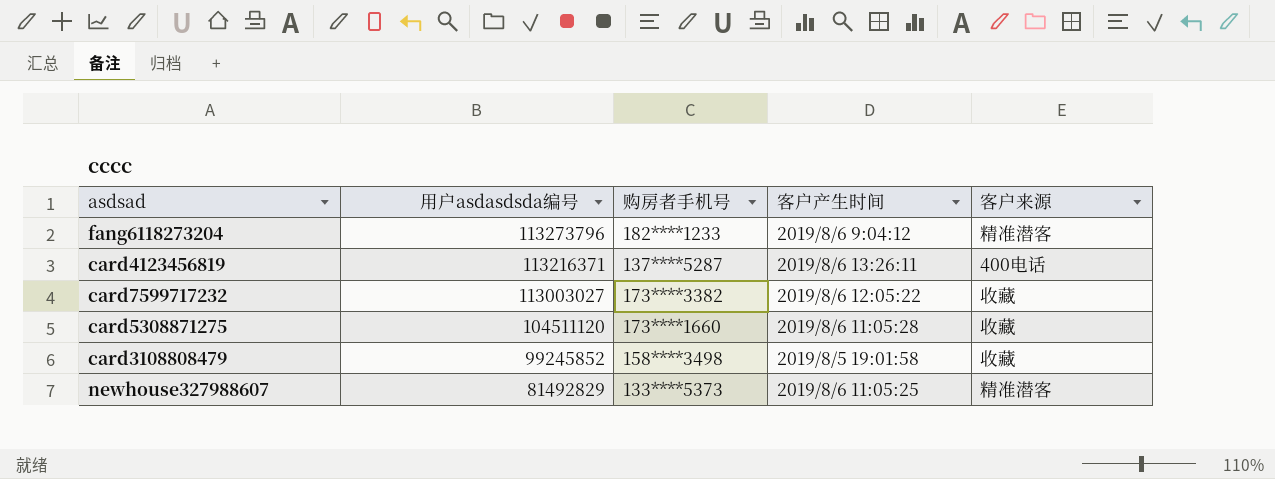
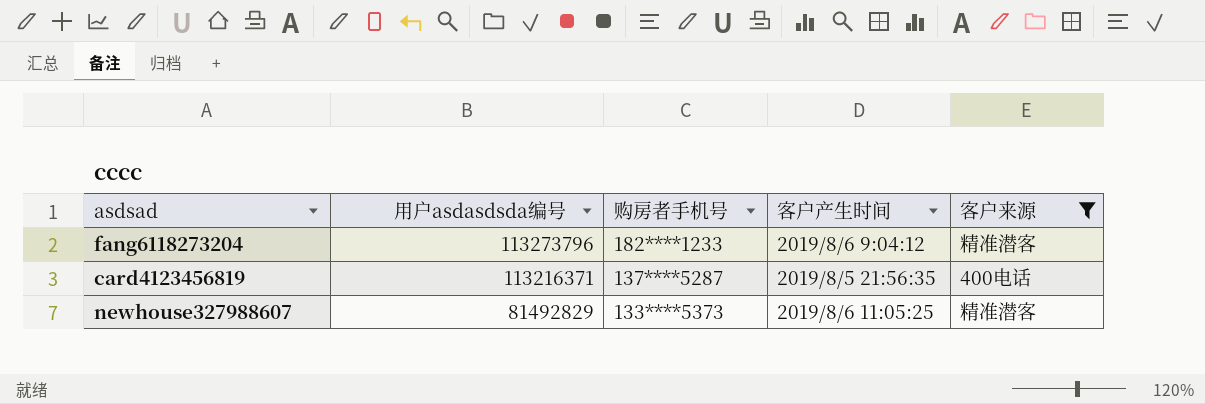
filter: none -> 客户来源 != 收藏
card4123456819 | 客户产生时间: 2019/8/6 13:26:11 -> 2019/8/5 21:56:35

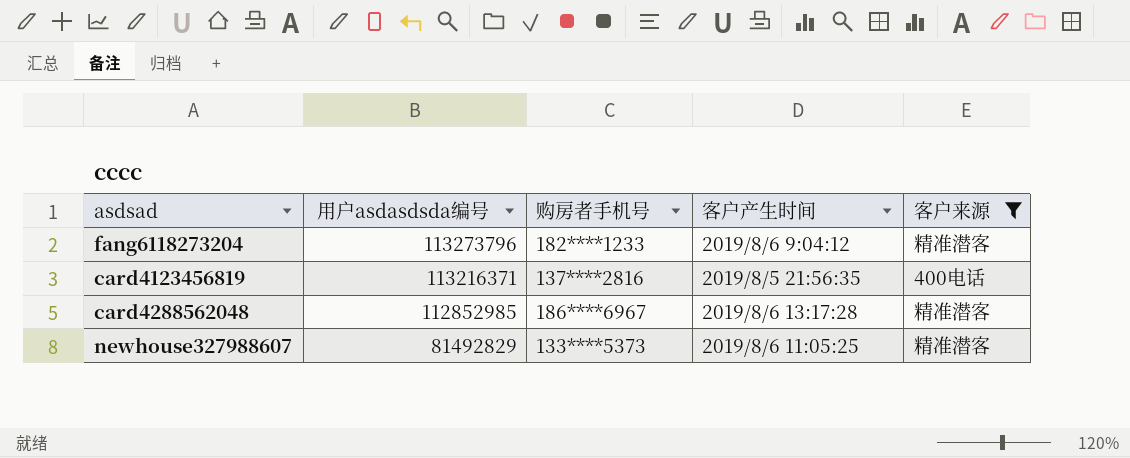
card4123456819 | 购房者手机号: 137****5287 -> 137****2816
row card4288562048: none -> 112852985 | 186****6967 | 2019/8/6 13:17:28 | 精准潜客

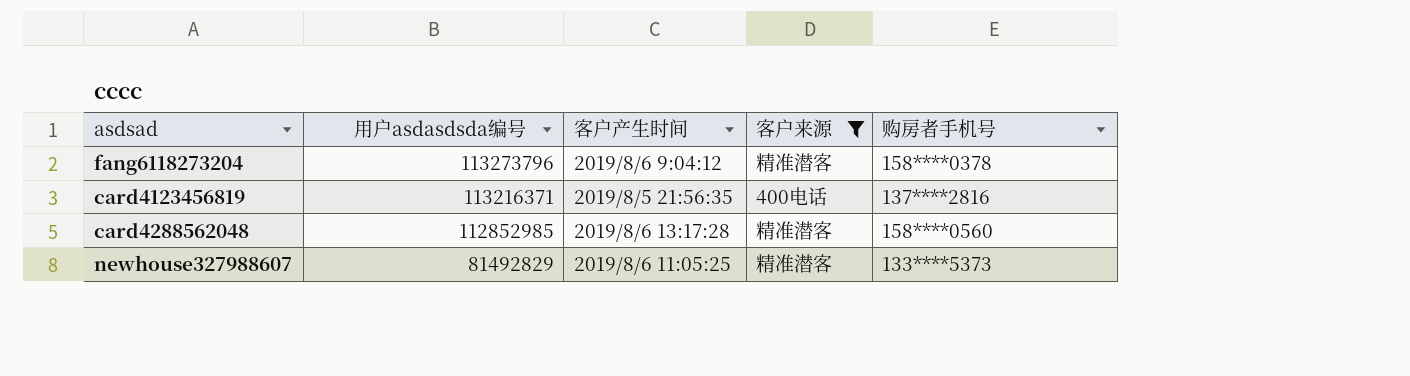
column 购房者手机号 | position: 3 -> 5
fang6118273204 | 购房者手机号: 182****1233 -> 158****0378
card4288562048 | 购房者手机号: 186****6967 -> 158****0560

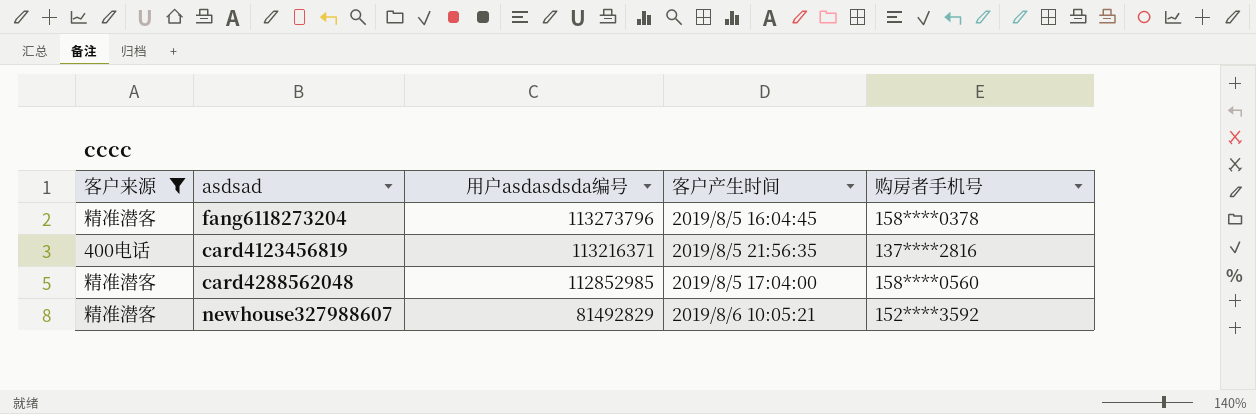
column 客户来源 | position: 4 -> 1
fang6118273204 | 客户产生时间: 2019/8/6 9:04:12 -> 2019/8/5 16:04:45
card4288562048 | 客户产生时间: 2019/8/6 13:17:28 -> 2019/8/5 17:04:00
newhouse327988607 | 客户产生时间: 2019/8/6 11:05:25 -> 2019/8/6 10:05:21
newhouse327988607 | 购房者手机号: 133****5373 -> 152****3592

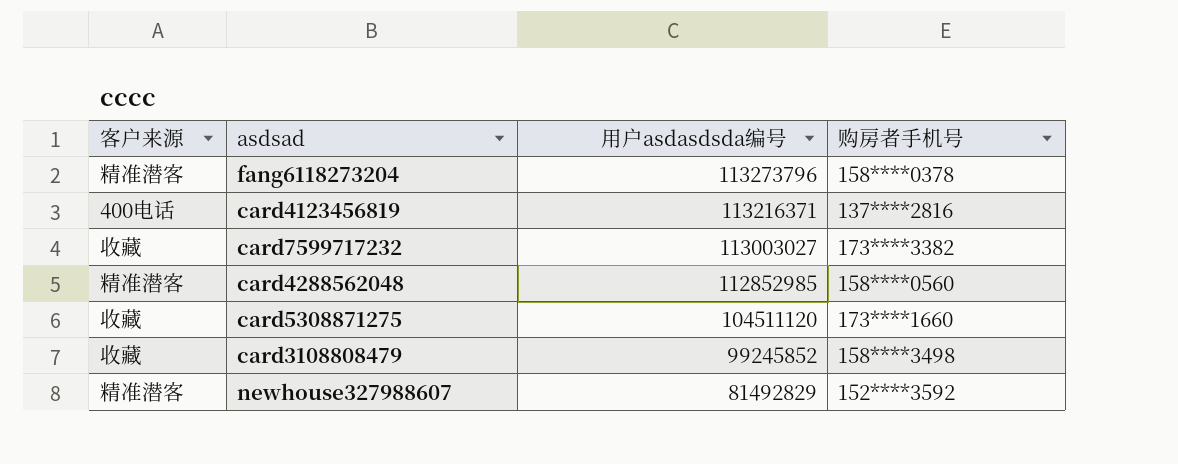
filter: 客户来源 != 收藏 -> none
column 客户产生时间 | position: 4 -> none

